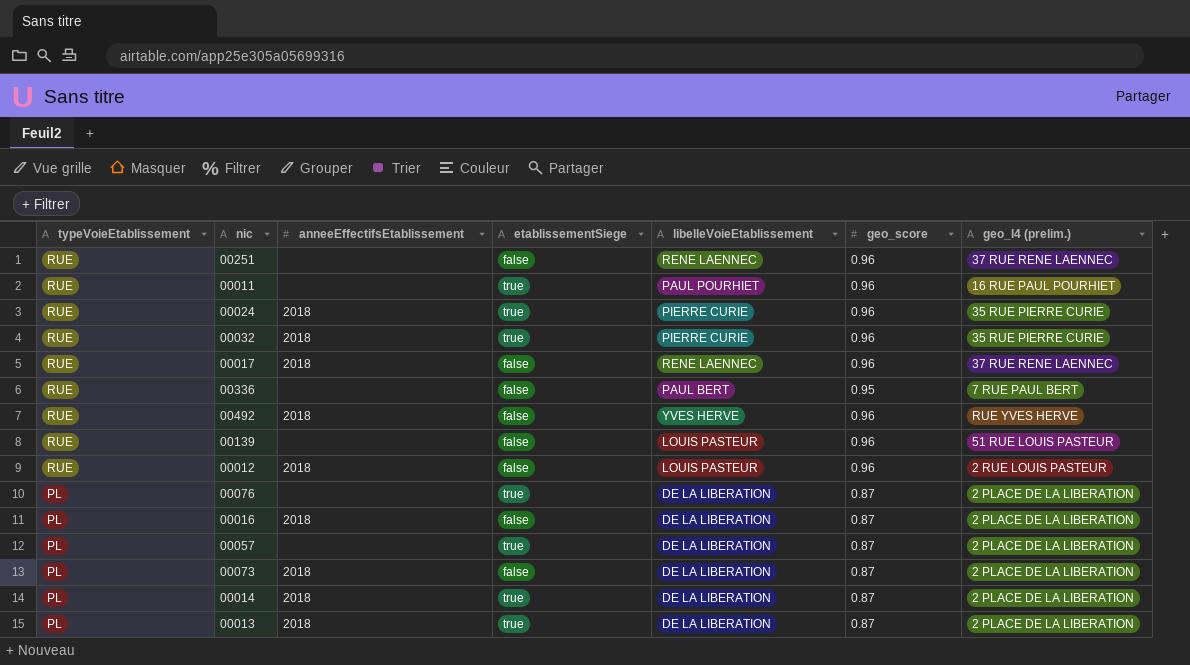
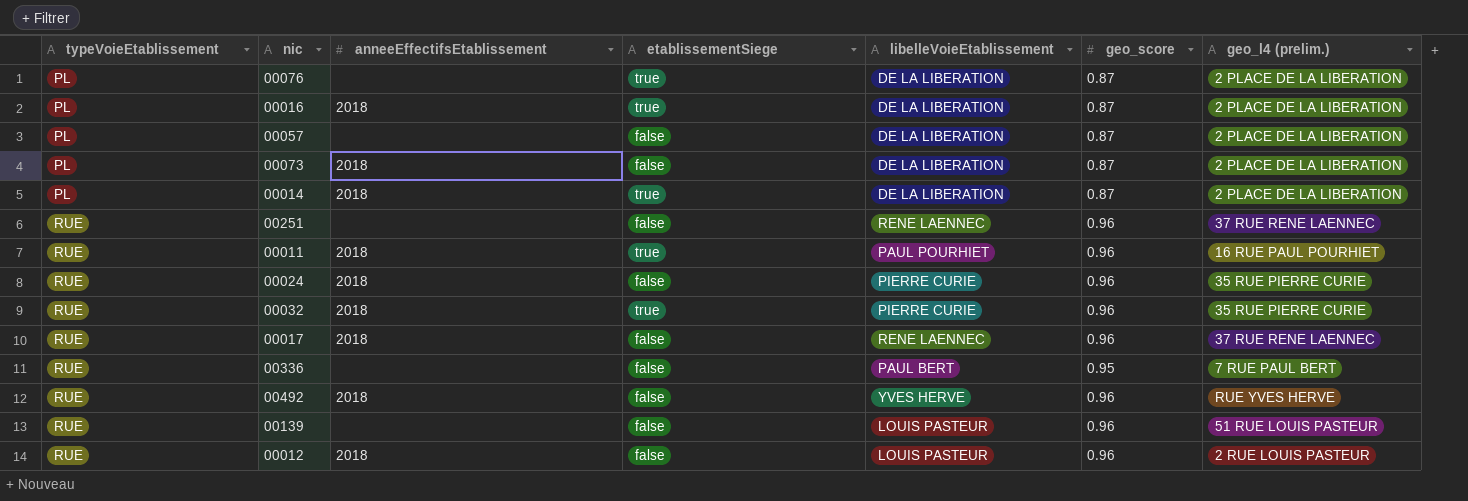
row order: typeVoieEtablissement descending -> typeVoieEtablissement ascending
row 00013: PL | 2018 | true | DE LA LIBERATION | 0.87 | 2 PLACE DE LA LIBERATION -> none
00016 | etablissementSiege: false -> true
00057 | etablissementSiege: true -> false
00011 | anneeEffectifsEtablissement: none -> 2018
00024 | etablissementSiege: true -> false

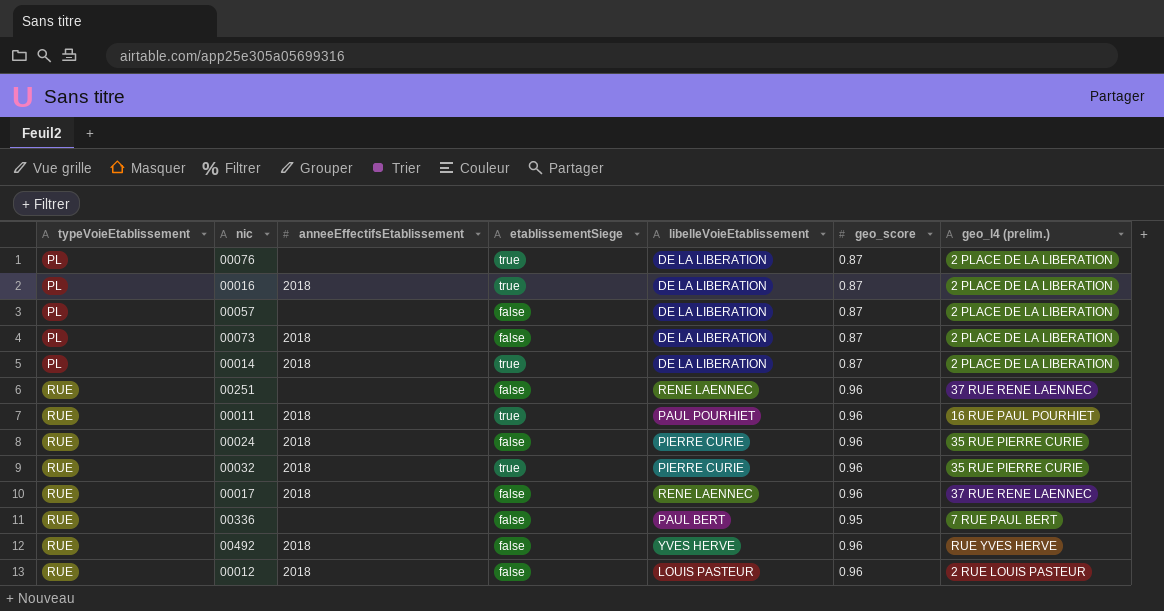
row 00139: RUE | none | false | LOUIS PASTEUR | 0.96 | 51 RUE LOUIS PASTEUR -> none

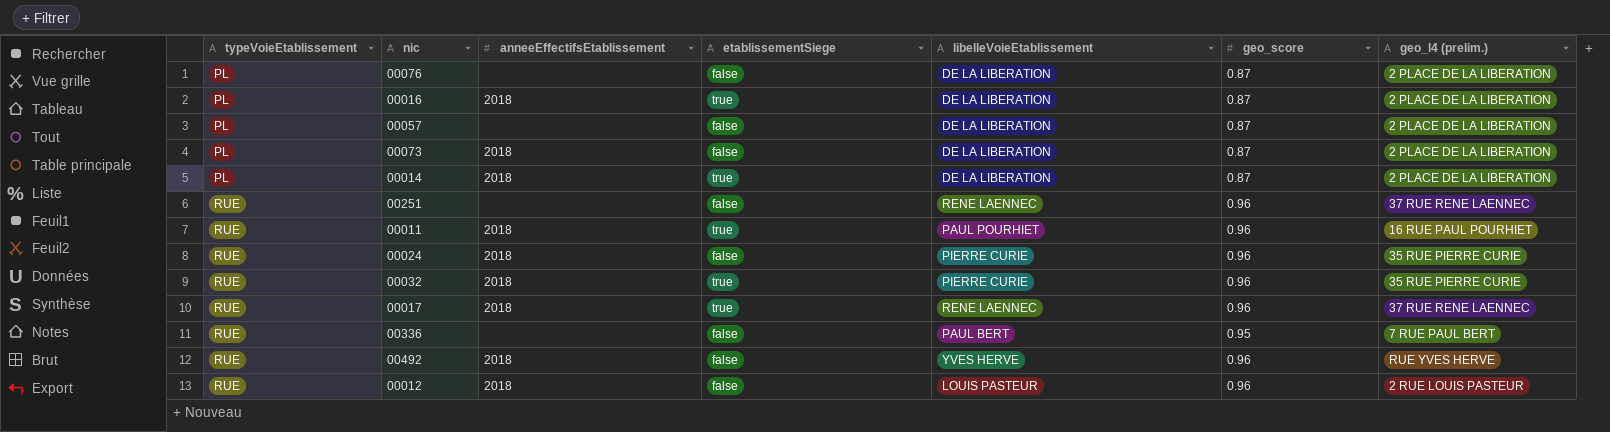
00076 | etablissementSiege: true -> false
00017 | etablissementSiege: false -> true

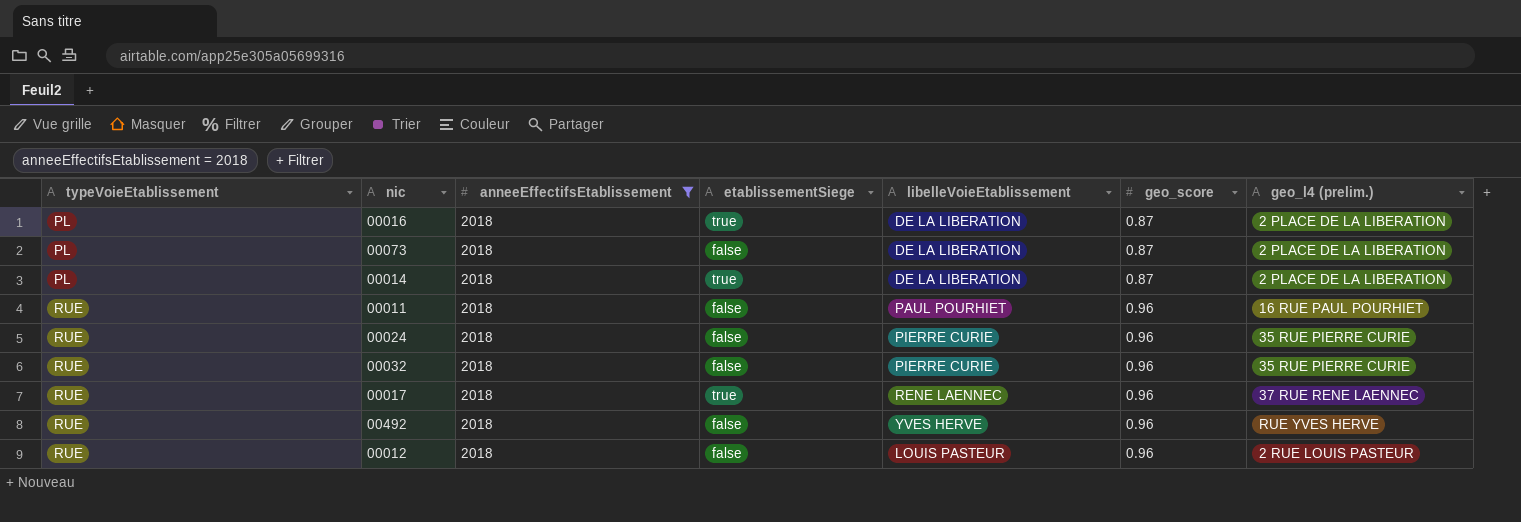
filter: none -> anneeEffectifsEtablissement = 2018
00011 | etablissementSiege: true -> false
00032 | etablissementSiege: true -> false

